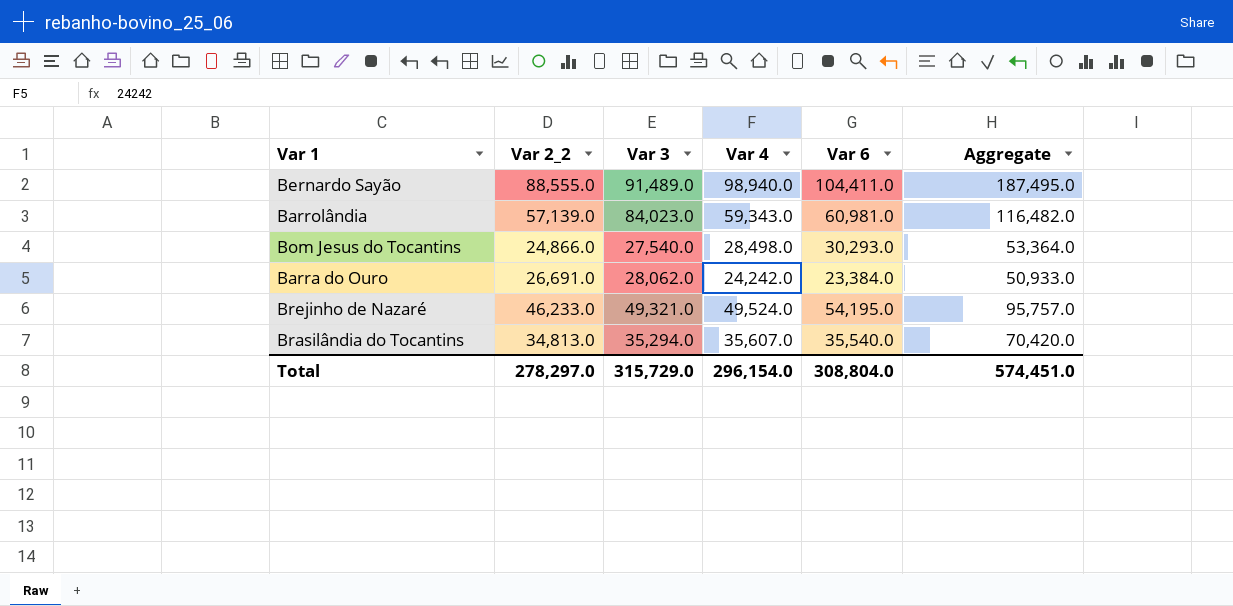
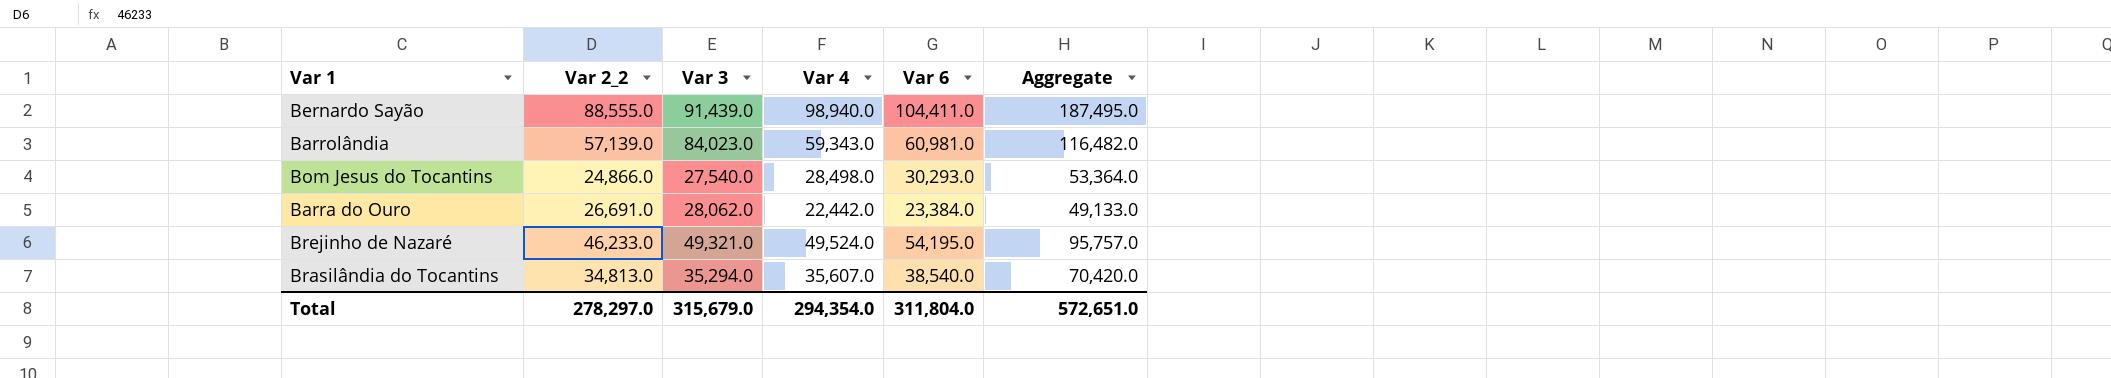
Bernardo Sayão | Var 3: 91,489.0 -> 91,439.0
Barra do Ouro | Var 4: 24,242.0 -> 22,442.0
Barra do Ouro | Aggregate: 50,933.0 -> 49,133.0
Brasilândia do Tocantins | Var 6: 35,540.0 -> 38,540.0
Total | Var 3: 315,729.0 -> 315,679.0
Total | Var 4: 296,154.0 -> 294,354.0
Total | Var 6: 308,804.0 -> 311,804.0
Total | Aggregate: 574,451.0 -> 572,651.0

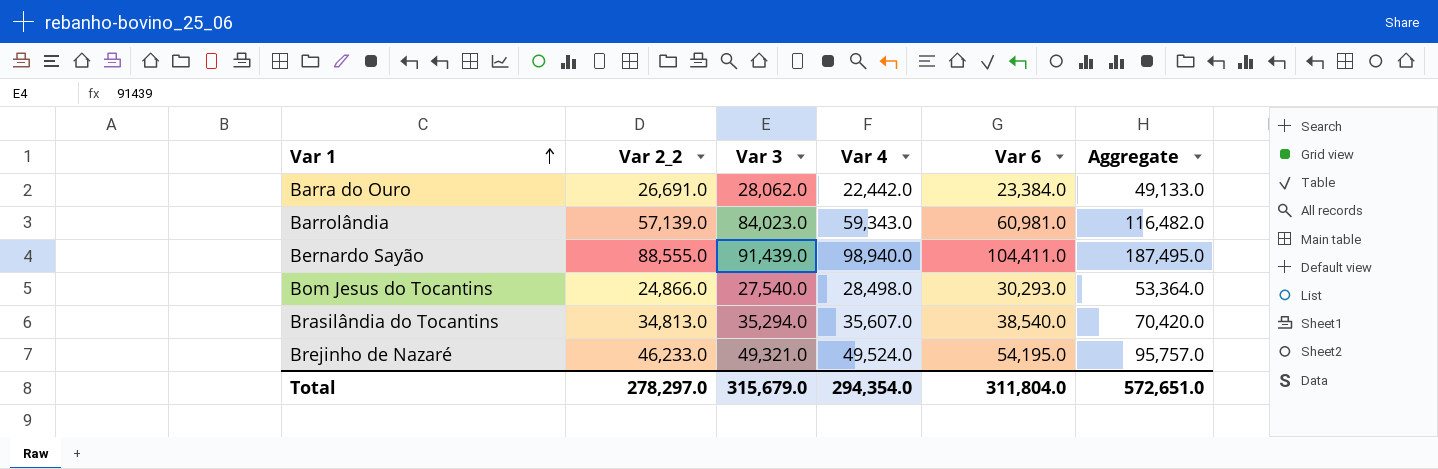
row order: none -> Var 1 ascending

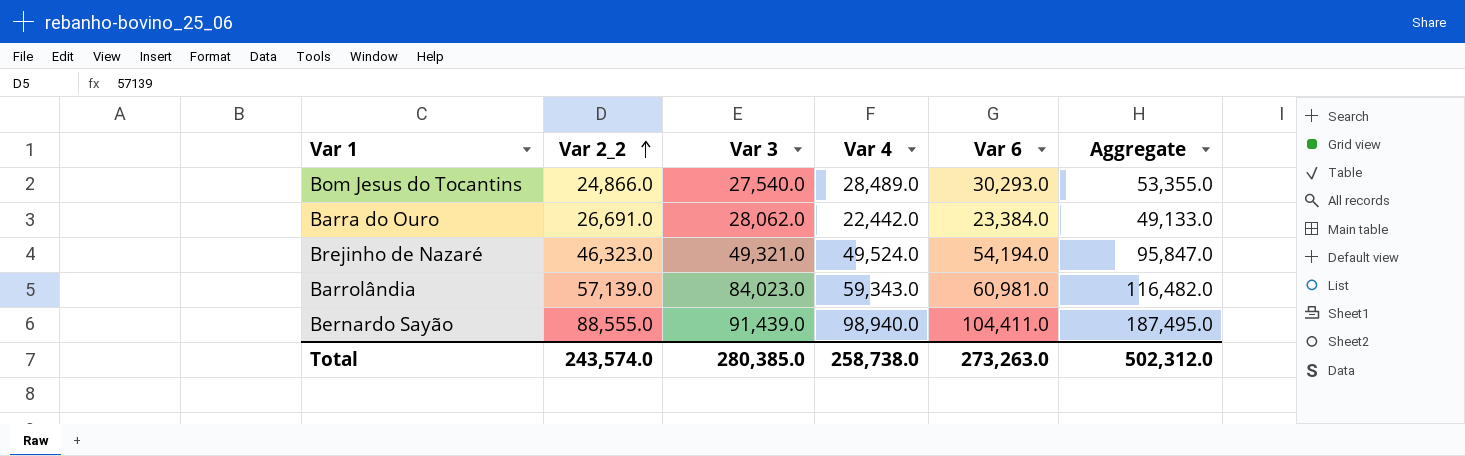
row order: Var 1 ascending -> Var 2_2 ascending
row Brasilândia do Tocantins: 34,813.0 | 35,294.0 | 35,607.0 | 38,540.0 | 70,420.0 -> none
Bom Jesus do Tocantins | Var 4: 28,498.0 -> 28,489.0
Bom Jesus do Tocantins | Aggregate: 53,364.0 -> 53,355.0
Brejinho de Nazaré | Var 2_2: 46,233.0 -> 46,323.0
Brejinho de Nazaré | Var 6: 54,195.0 -> 54,194.0
Brejinho de Nazaré | Aggregate: 95,757.0 -> 95,847.0
Total | Var 2_2: 278,297.0 -> 243,574.0
Total | Var 3: 315,679.0 -> 280,385.0
Total | Var 4: 294,354.0 -> 258,738.0
Total | Var 6: 311,804.0 -> 273,263.0
Total | Aggregate: 572,651.0 -> 502,312.0

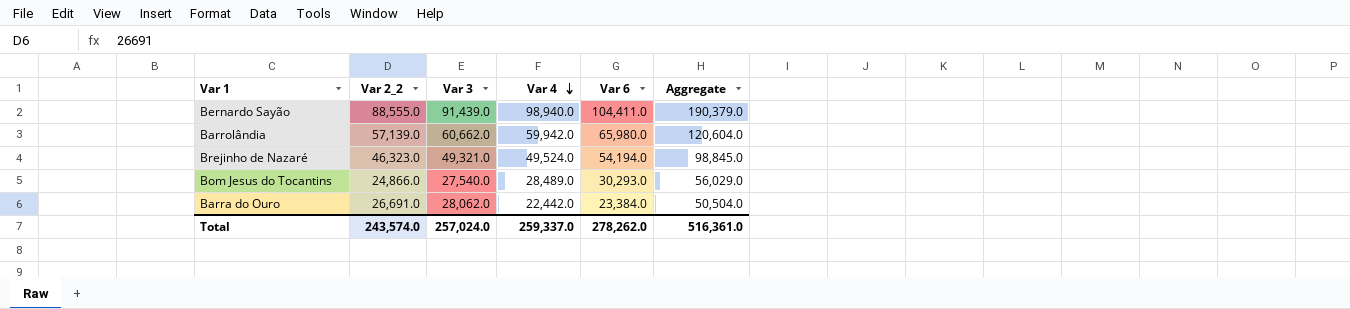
row order: Var 2_2 ascending -> Var 4 descending
column Aggregate | formula: [Var 2_2] + [Var 4] -> [Var 3] + [Var 4]
Barrolândia | Var 3: 84,023.0 -> 60,662.0
Barrolândia | Var 4: 59,343.0 -> 59,942.0
Barrolândia | Var 6: 60,981.0 -> 65,980.0
Total | Var 3: 280,385.0 -> 257,024.0
Total | Var 4: 258,738.0 -> 259,337.0
Total | Var 6: 273,263.0 -> 278,262.0
Total | Aggregate: 502,312.0 -> 516,361.0

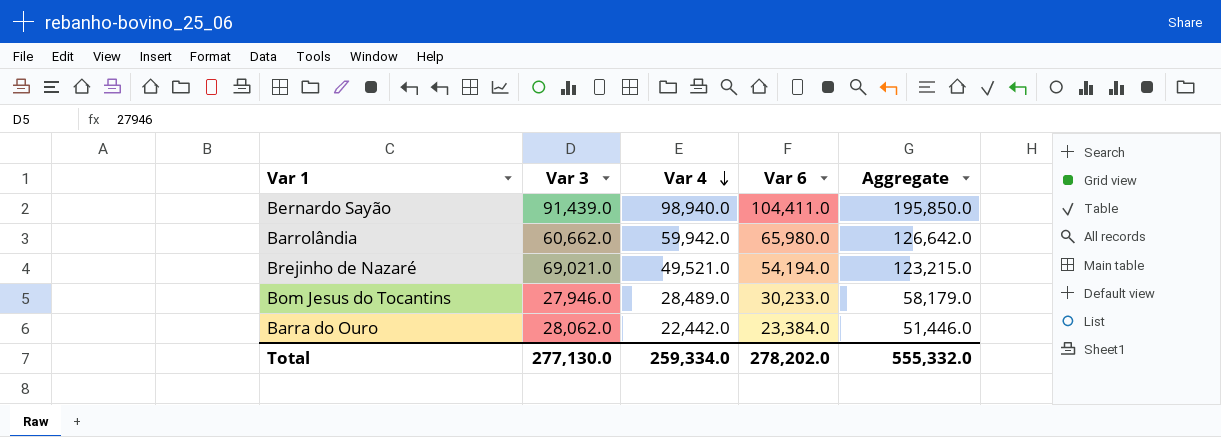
column Var 2_2 | position: 2 -> none
column Aggregate | formula: [Var 3] + [Var 4] -> [Var 3] + [Var 6]
Brejinho de Nazaré | Var 3: 49,321.0 -> 69,021.0
Brejinho de Nazaré | Var 4: 49,524.0 -> 49,521.0
Bom Jesus do Tocantins | Var 3: 27,540.0 -> 27,946.0
Bom Jesus do Tocantins | Var 6: 30,293.0 -> 30,233.0
Total | Var 3: 257,024.0 -> 277,130.0
Total | Var 4: 259,337.0 -> 259,334.0
Total | Var 6: 278,262.0 -> 278,202.0
Total | Aggregate: 516,361.0 -> 555,332.0

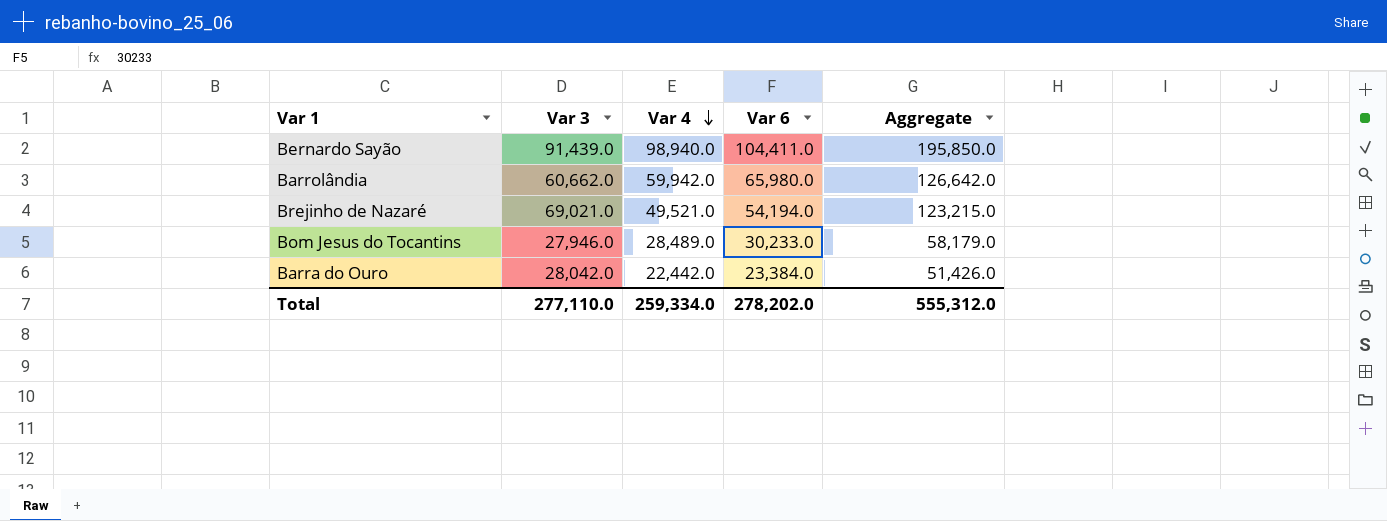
Barra do Ouro | Var 3: 28,062.0 -> 28,042.0
Barra do Ouro | Aggregate: 51,446.0 -> 51,426.0
Total | Var 3: 277,130.0 -> 277,110.0
Total | Aggregate: 555,332.0 -> 555,312.0

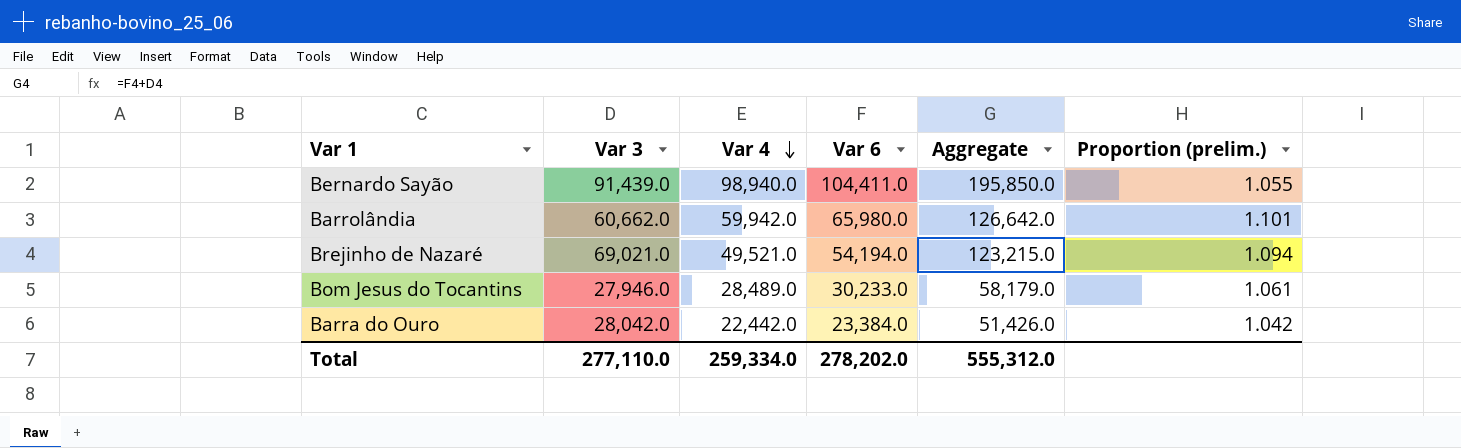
column Proportion (prelim.) | formula: none -> [Var 6] / [Var 4]

